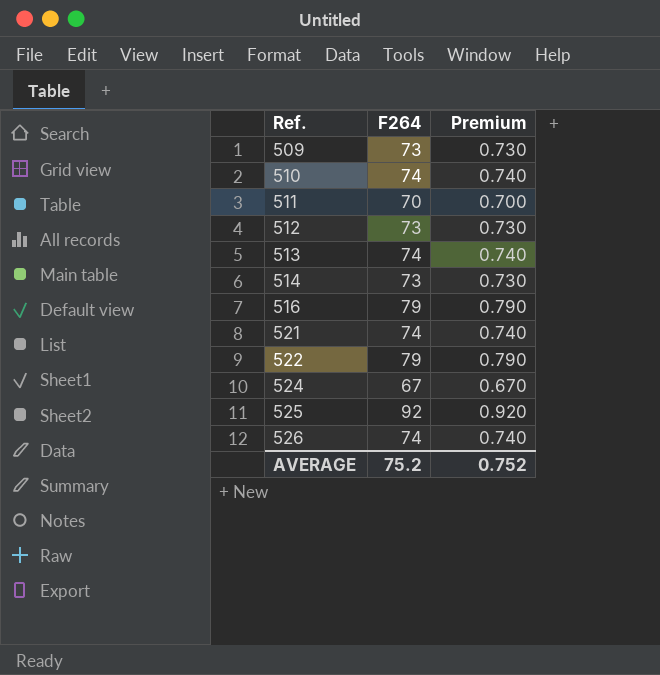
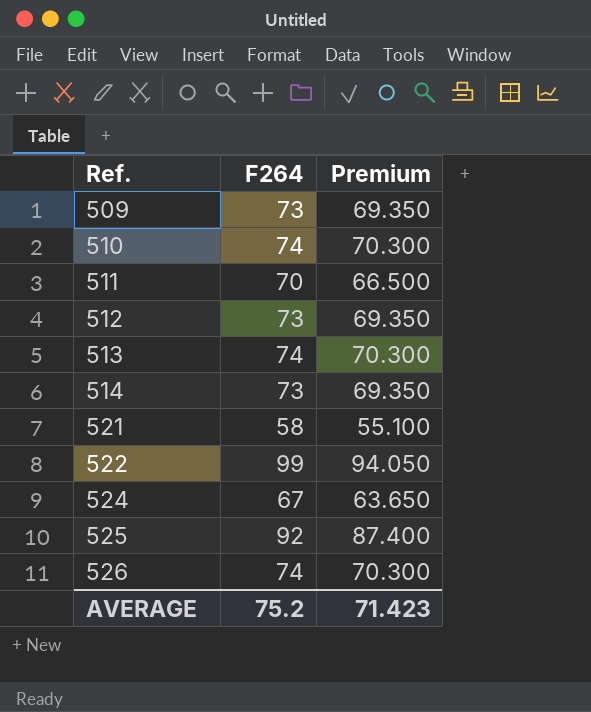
column Premium | formula: [F264] * 0.01 -> [F264] * 0.95
row 516: 79 | 0.790 -> none
521 | F264: 74 -> 58
522 | F264: 79 -> 99
AVERAGE | Premium: 0.752 -> 71.423

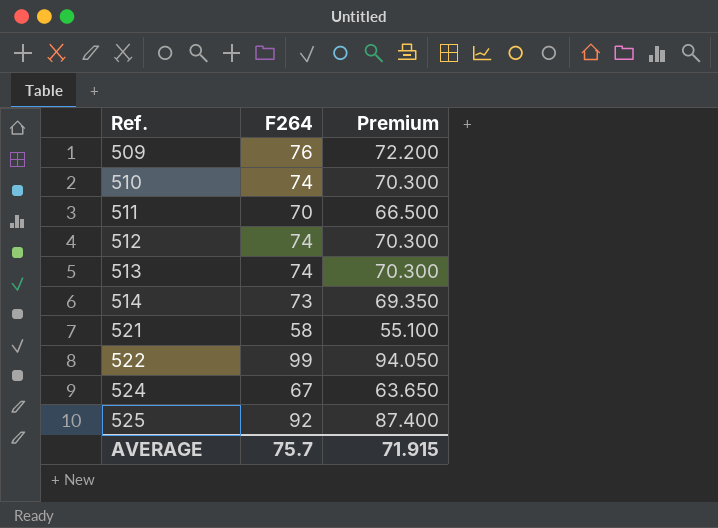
row 526: 74 | 70.300 -> none
509 | F264: 73 -> 76
509 | Premium: 69.350 -> 72.200
512 | F264: 73 -> 74
512 | Premium: 69.350 -> 70.300
AVERAGE | F264: 75.2 -> 75.7
AVERAGE | Premium: 71.423 -> 71.915

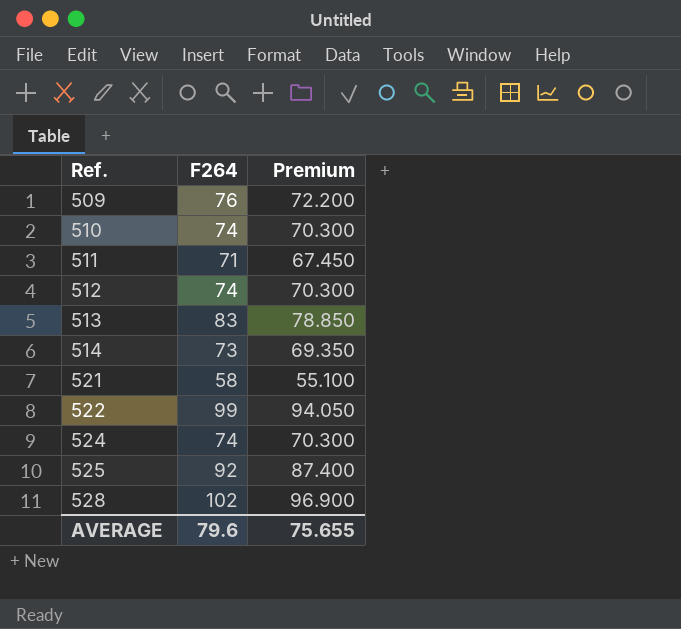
511 | F264: 70 -> 71
511 | Premium: 66.500 -> 67.450
513 | F264: 74 -> 83
513 | Premium: 70.300 -> 78.850
524 | F264: 67 -> 74
524 | Premium: 63.650 -> 70.300
row 528: none -> 102 | 96.900
AVERAGE | F264: 75.7 -> 79.6
AVERAGE | Premium: 71.915 -> 75.655

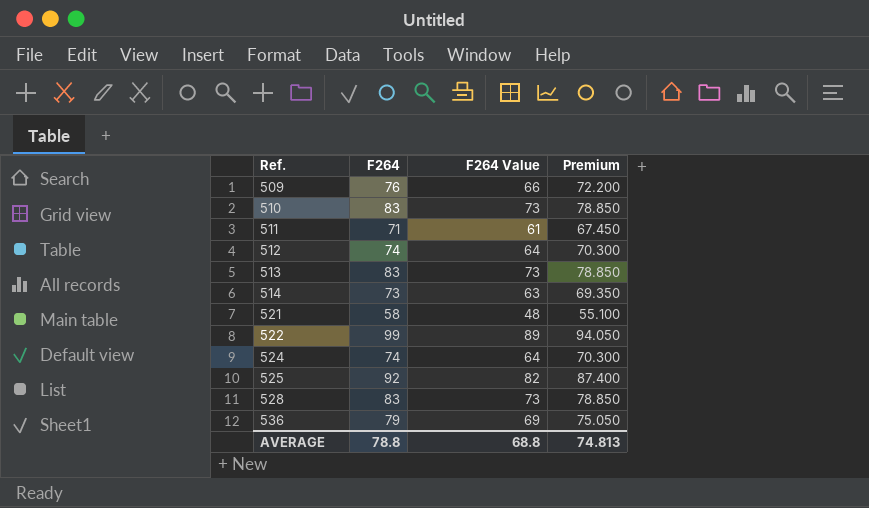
column F264 Value | formula: none -> [F264] - 10
510 | F264: 74 -> 83
510 | Premium: 70.300 -> 78.850
528 | F264: 102 -> 83
528 | Premium: 96.900 -> 78.850
row 536: none -> 79 | 69 | 75.050
AVERAGE | F264: 79.6 -> 78.8
AVERAGE | Premium: 75.655 -> 74.813

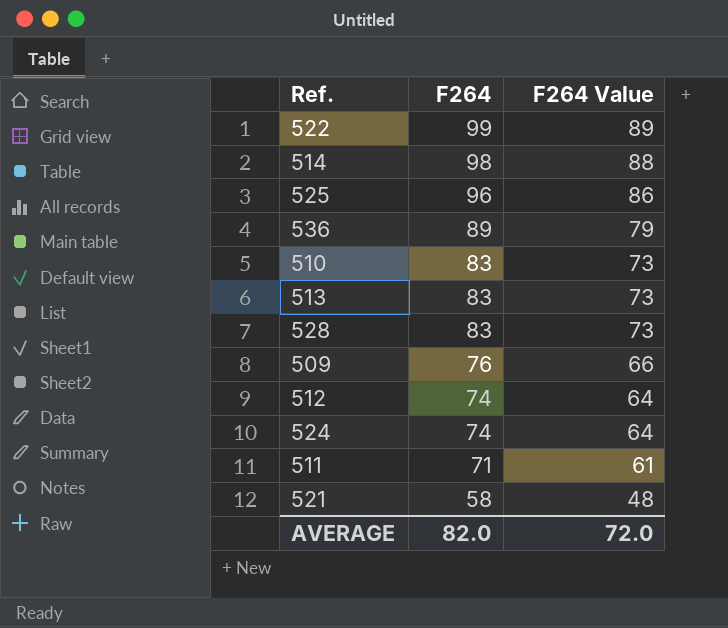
row order: Ref. ascending -> F264 descending
column Premium | formula: [F264] * 0.95 -> none
514 | F264: 73 -> 98
514 | F264 Value: 63 -> 88
525 | F264: 92 -> 96
525 | F264 Value: 82 -> 86
536 | F264: 79 -> 89
536 | F264 Value: 69 -> 79
AVERAGE | F264: 78.8 -> 82.0
AVERAGE | F264 Value: 68.8 -> 72.0

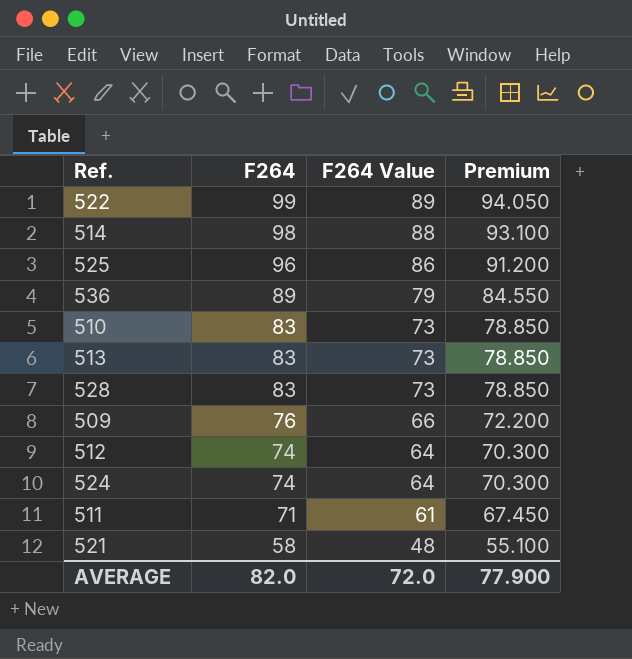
column Premium | formula: none -> [F264] * 0.95

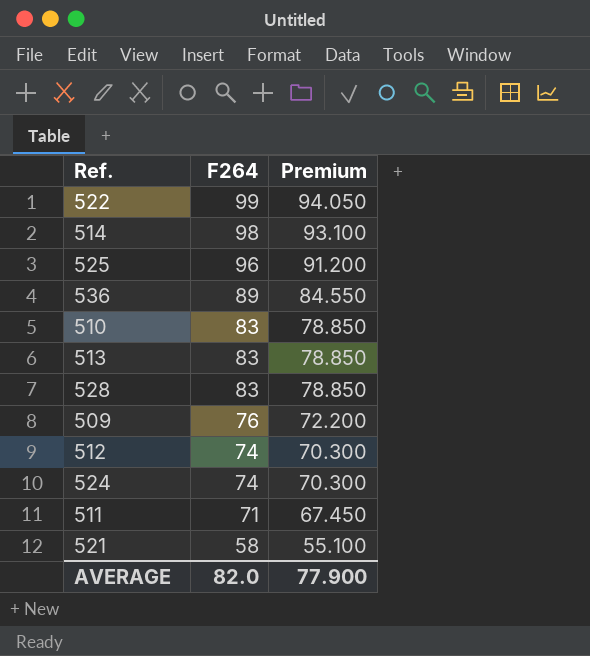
column F264 Value | formula: [F264] - 10 -> none

